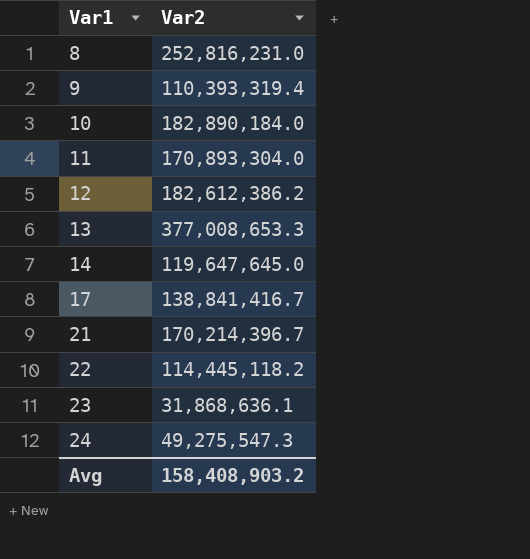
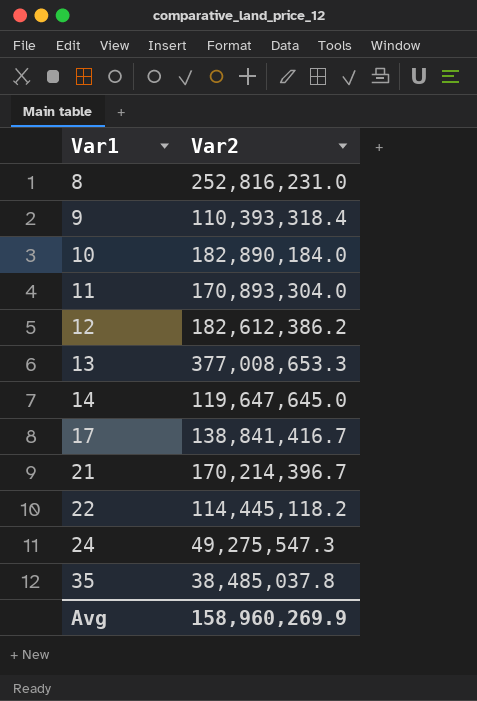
row 23: 31,868,636.1 -> none
9 | Var2: 110,393,319.4 -> 110,393,318.4
row 35: none -> 38,485,037.8
Avg | Var2: 158,408,903.2 -> 158,960,269.9

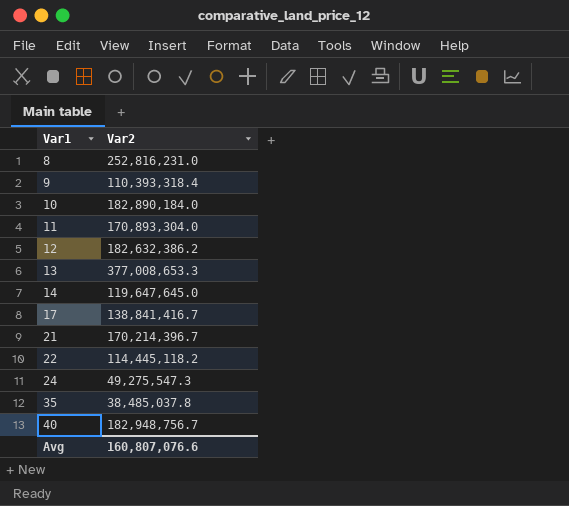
12 | Var2: 182,612,386.2 -> 182,632,386.2
row 40: none -> 182,948,756.7
Avg | Var2: 158,960,269.9 -> 160,807,076.6

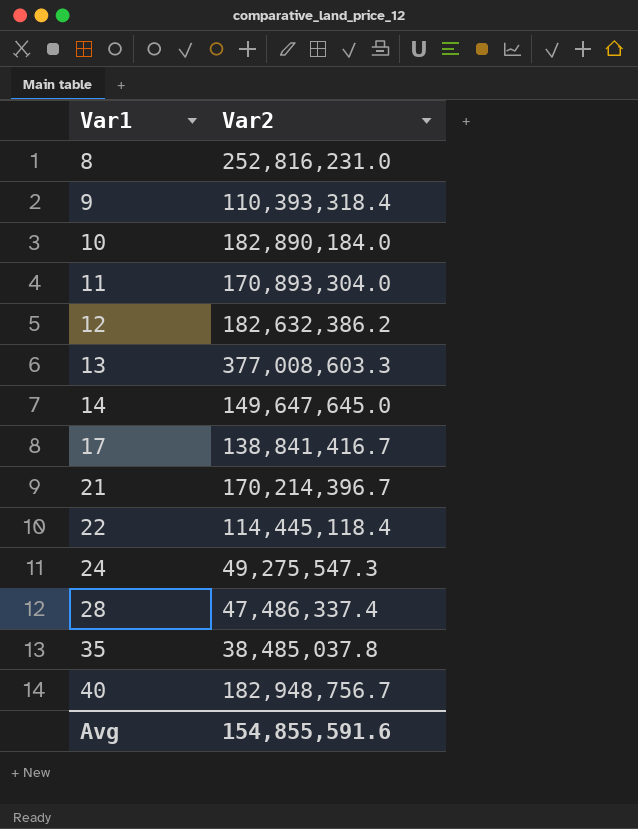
13 | Var2: 377,008,653.3 -> 377,008,603.3
14 | Var2: 119,647,645.0 -> 149,647,645.0
22 | Var2: 114,445,118.2 -> 114,445,118.4
row 28: none -> 47,486,337.4
Avg | Var2: 160,807,076.6 -> 154,855,591.6

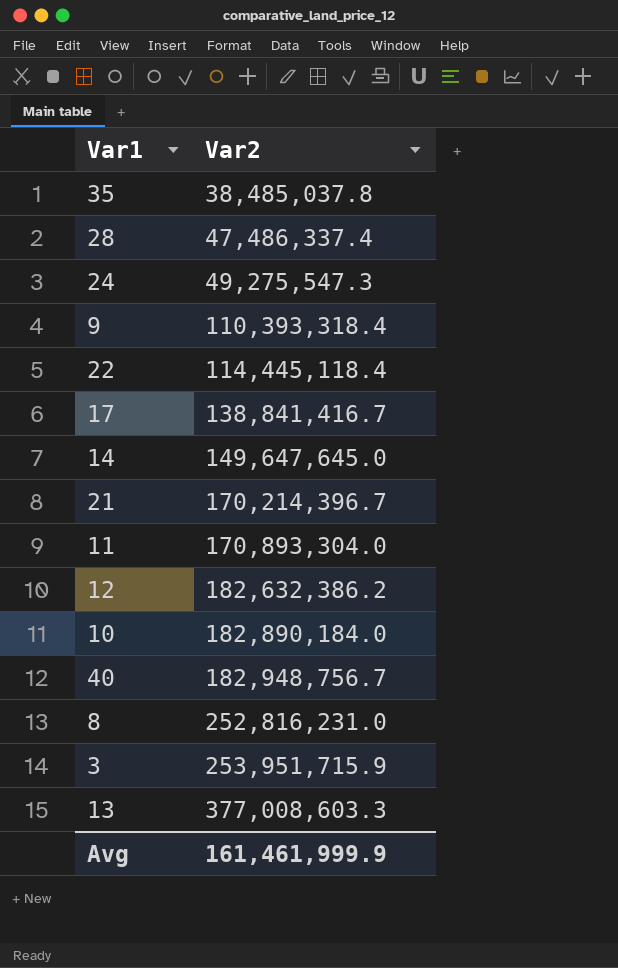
row order: Var1 ascending -> Var2 ascending
row 3: none -> 253,951,715.9
Avg | Var2: 154,855,591.6 -> 161,461,999.9

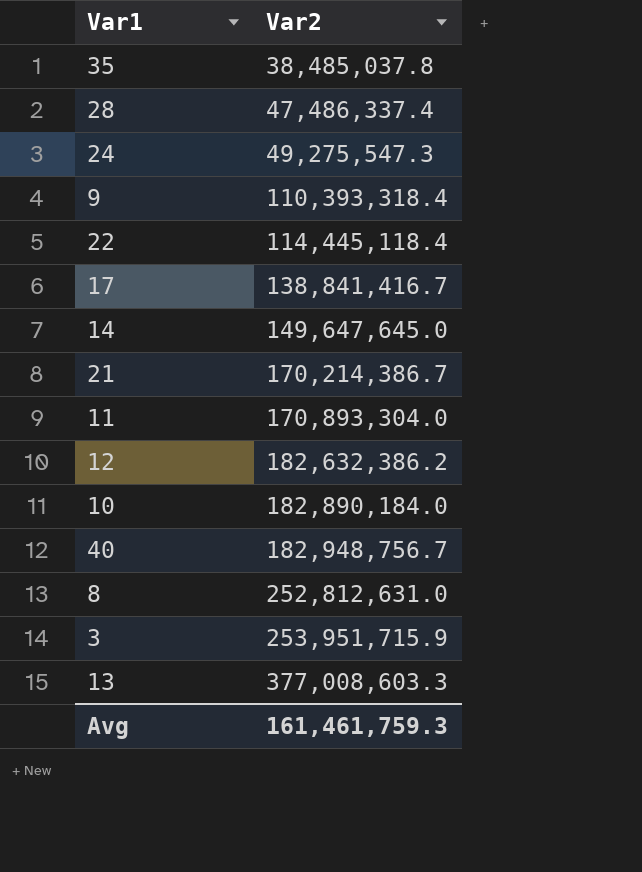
21 | Var2: 170,214,396.7 -> 170,214,386.7
8 | Var2: 252,816,231.0 -> 252,812,631.0
Avg | Var2: 161,461,999.9 -> 161,461,759.3

